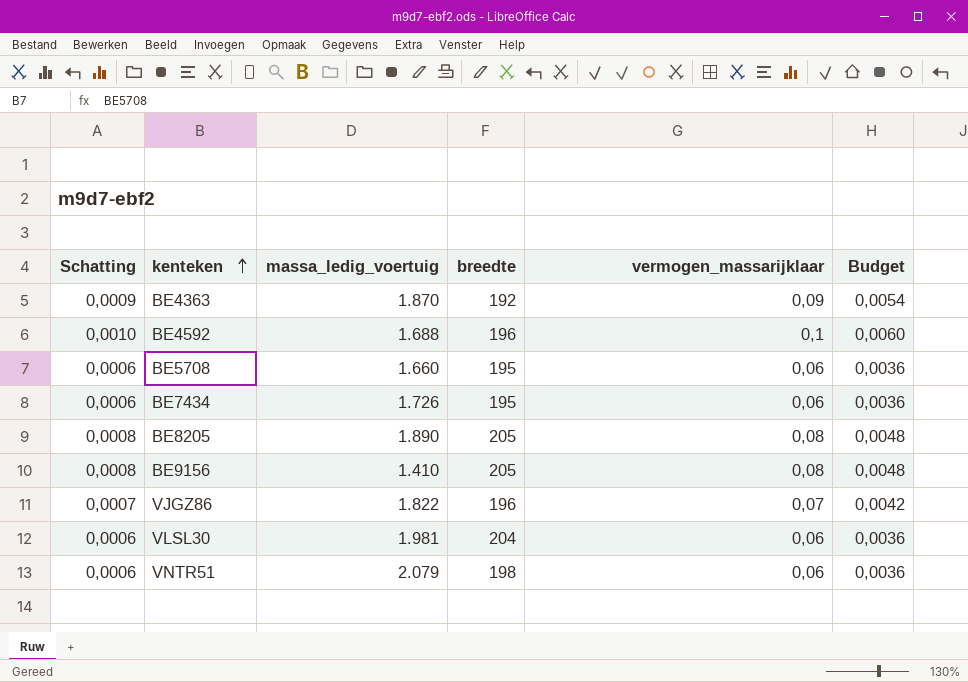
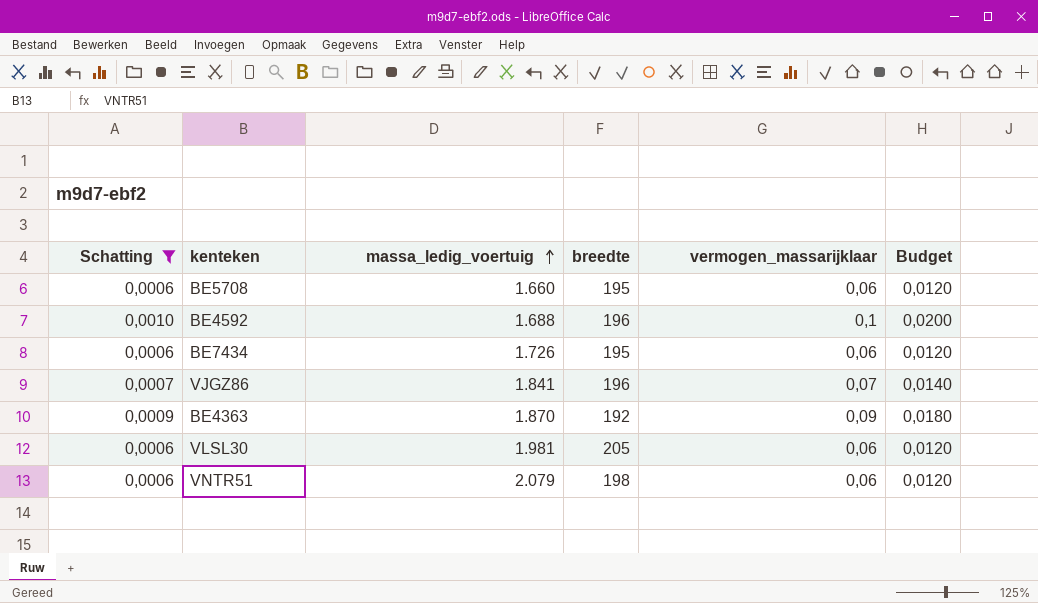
filter: none -> Schatting != 0,0008
row order: kenteken ascending -> massa_ledig_voertuig ascending
column Budget | formula: [vermogen_massarijklaar] * 0,06 -> [vermogen_massarijklaar] * 0,2
VJGZ86 | massa_ledig_voertuig: 1.822 -> 1.841
VLSL30 | breedte: 204 -> 205

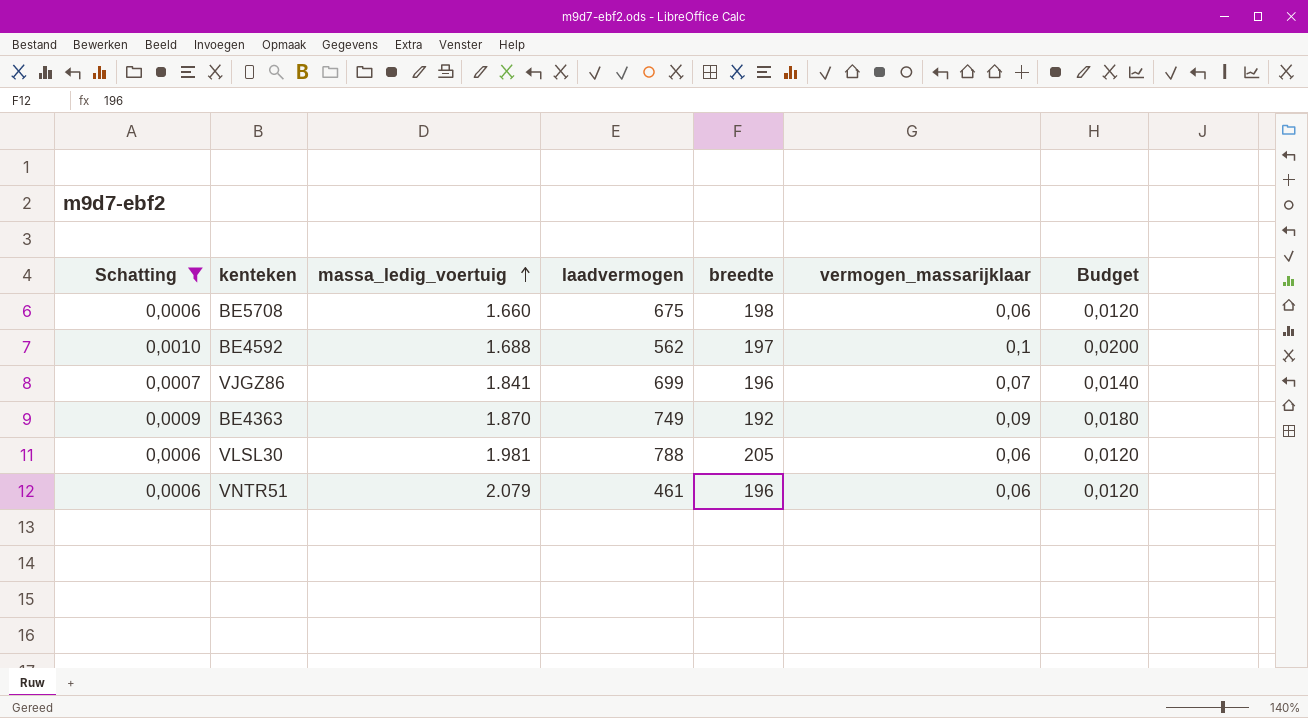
column laadvermogen | position: none -> 4
row BE7434: 0,0006 | 1.726 | 195 | 0,06 | 0,0120 -> none
BE5708 | breedte: 195 -> 198
BE4592 | breedte: 196 -> 197
VNTR51 | breedte: 198 -> 196

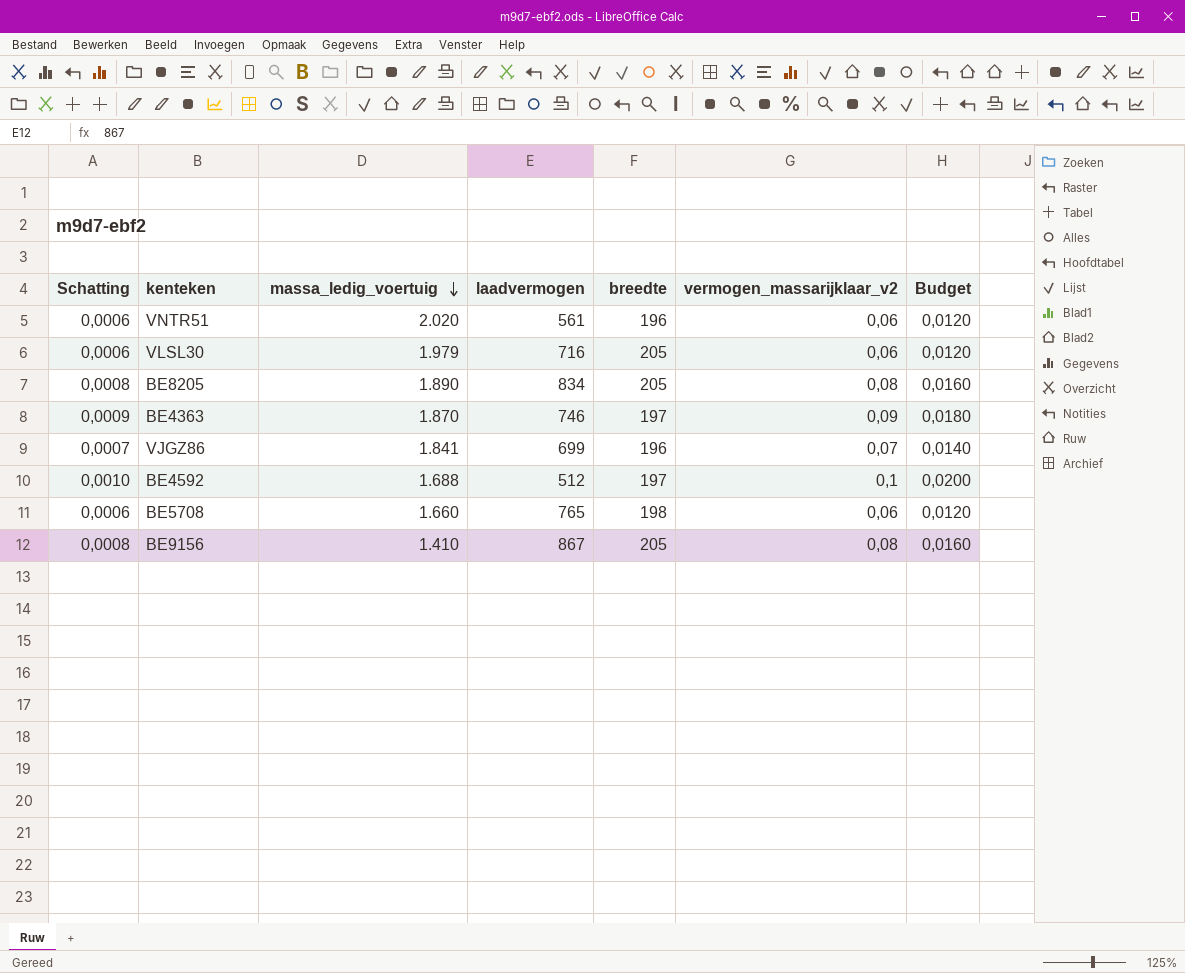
filter: Schatting != 0,0008 -> none
row order: massa_ledig_voertuig ascending -> massa_ledig_voertuig descending
column name: vermogen_massarijklaar -> vermogen_massarijklaar_v2
VNTR51 | massa_ledig_voertuig: 2.079 -> 2.020
VNTR51 | laadvermogen: 461 -> 561
VLSL30 | massa_ledig_voertuig: 1.981 -> 1.979
VLSL30 | laadvermogen: 788 -> 716
BE4363 | laadvermogen: 749 -> 746
BE4363 | breedte: 192 -> 197
BE4592 | laadvermogen: 562 -> 512
BE5708 | laadvermogen: 675 -> 765

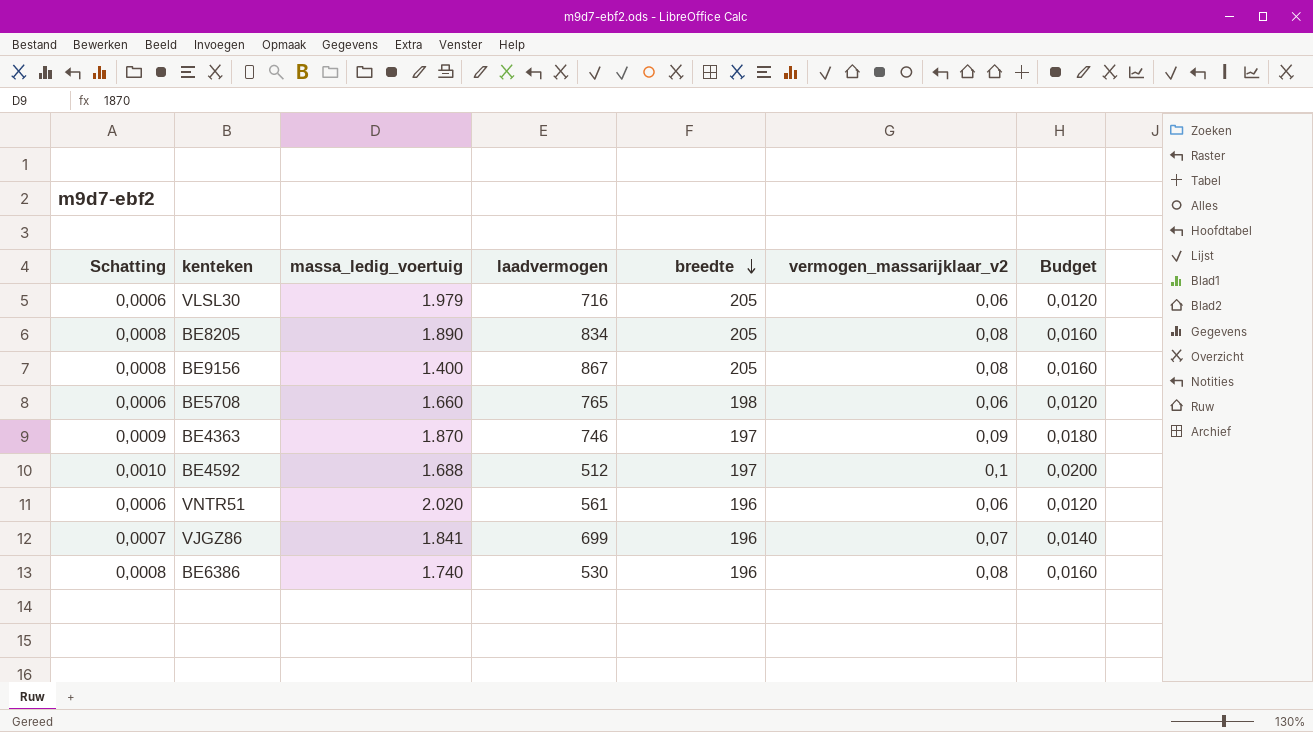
row order: massa_ledig_voertuig descending -> breedte descending
BE9156 | massa_ledig_voertuig: 1.410 -> 1.400
row BE6386: none -> 0,0008 | 1.740 | 530 | 196 | 0,08 | 0,0160

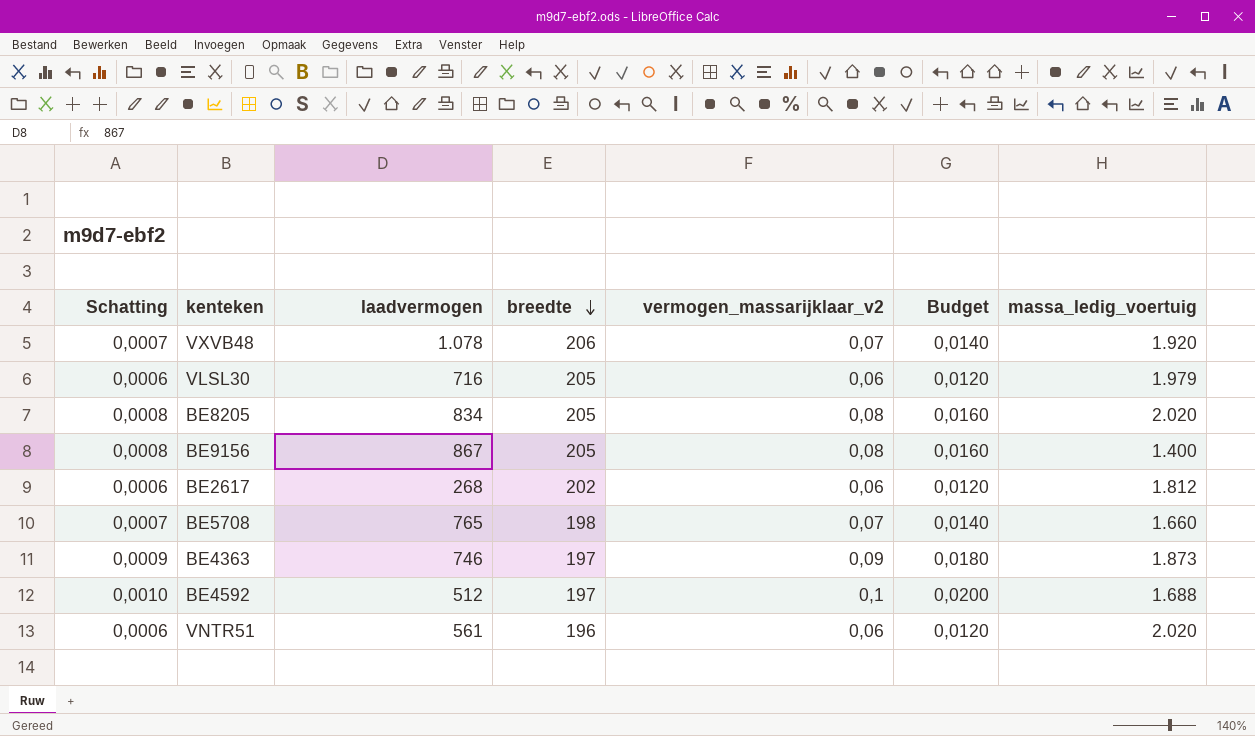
column massa_ledig_voertuig | position: 3 -> 7
row VJGZ86: 0,0007 | 1.841 | 699 | 196 | 0,07 | 0,0140 -> none
row BE6386: 0,0008 | 1.740 | 530 | 196 | 0,08 | 0,0160 -> none
row VXVB48: none -> 0,0007 | 1.078 | 206 | 0,07 | 0,0140 | 1.920
BE8205 | massa_ledig_voertuig: 1.890 -> 2.020
row BE2617: none -> 0,0006 | 268 | 202 | 0,06 | 0,0120 | 1.812
BE5708 | Schatting: 0,0006 -> 0,0007
BE5708 | vermogen_massarijklaar_v2: 0,06 -> 0,07
BE5708 | Budget: 0,0120 -> 0,0140
BE4363 | massa_ledig_voertuig: 1.870 -> 1.873

